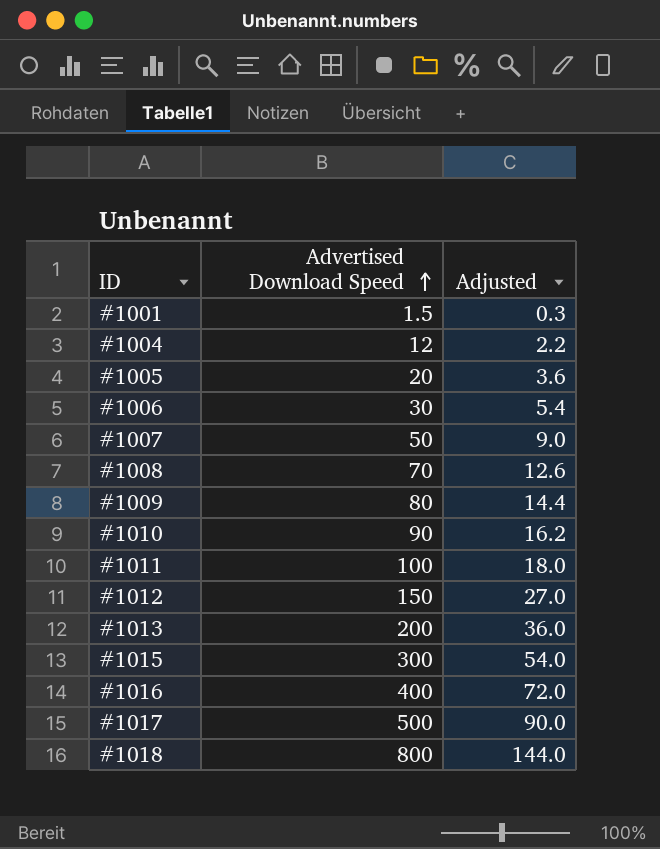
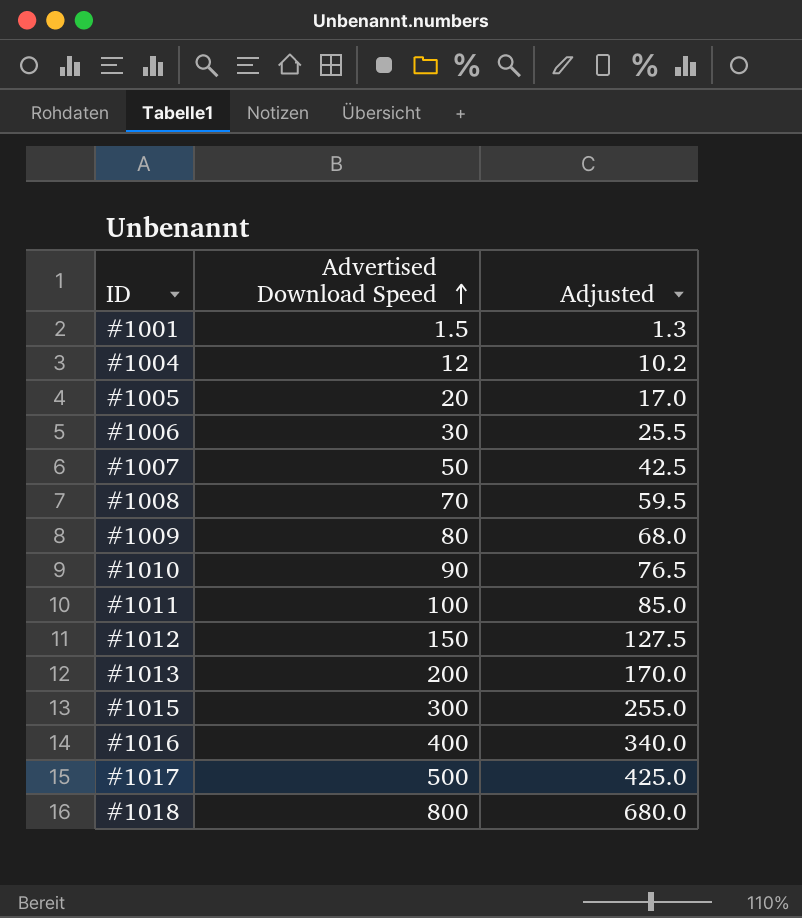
column Adjusted | formula: [Advertised Download Speed] * 0.18 -> [Advertised Download Speed] * 0.85

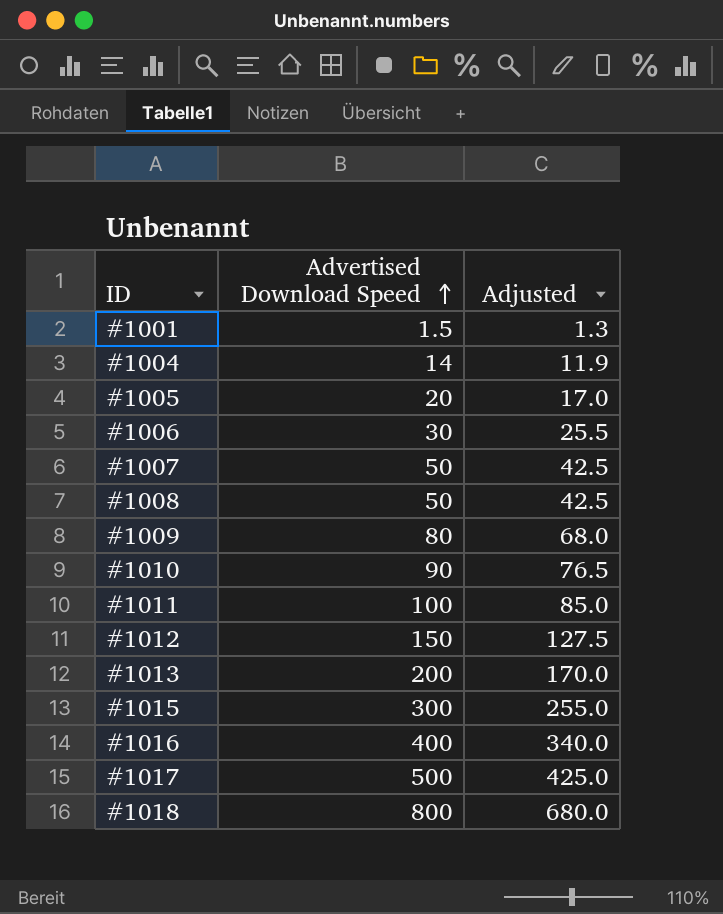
#1004 | Advertised Download Speed: 12 -> 14
#1004 | Adjusted: 10.2 -> 11.9
#1008 | Advertised Download Speed: 70 -> 50
#1008 | Adjusted: 59.5 -> 42.5

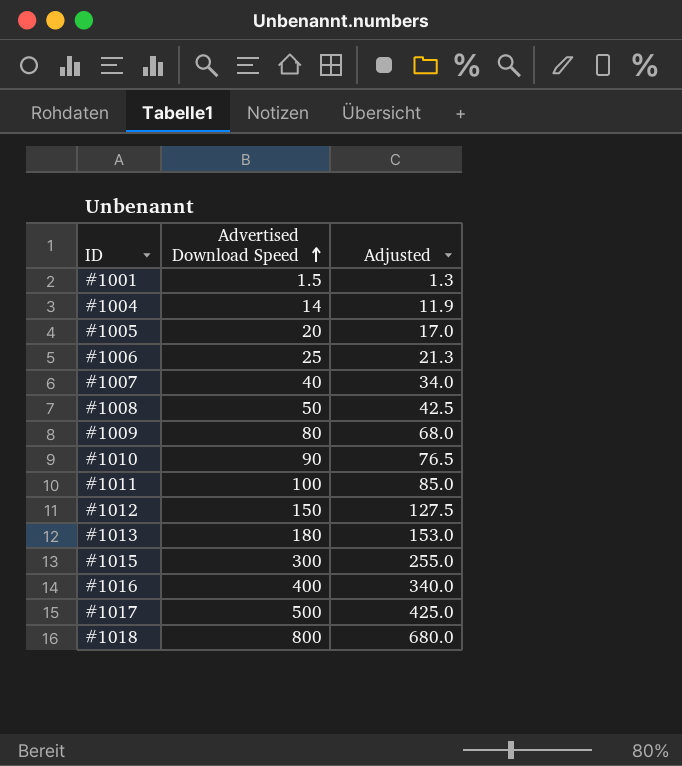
#1006 | Advertised Download Speed: 30 -> 25
#1006 | Adjusted: 25.5 -> 21.3
#1007 | Advertised Download Speed: 50 -> 40
#1007 | Adjusted: 42.5 -> 34.0
#1013 | Advertised Download Speed: 200 -> 180
#1013 | Adjusted: 170.0 -> 153.0

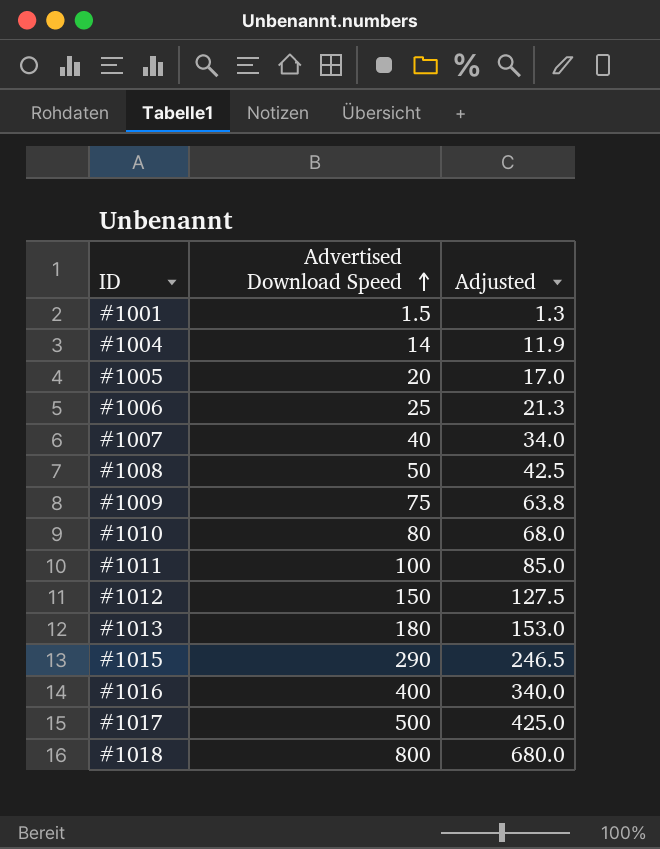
#1009 | Advertised Download Speed: 80 -> 75
#1009 | Adjusted: 68.0 -> 63.8
#1010 | Advertised Download Speed: 90 -> 80
#1010 | Adjusted: 76.5 -> 68.0
#1015 | Advertised Download Speed: 300 -> 290
#1015 | Adjusted: 255.0 -> 246.5

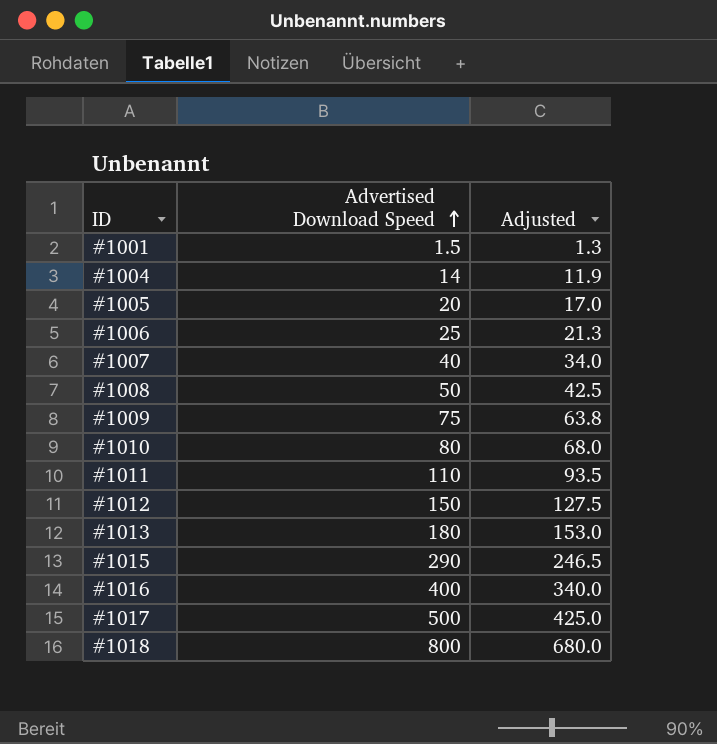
#1011 | Advertised Download Speed: 100 -> 110
#1011 | Adjusted: 85.0 -> 93.5

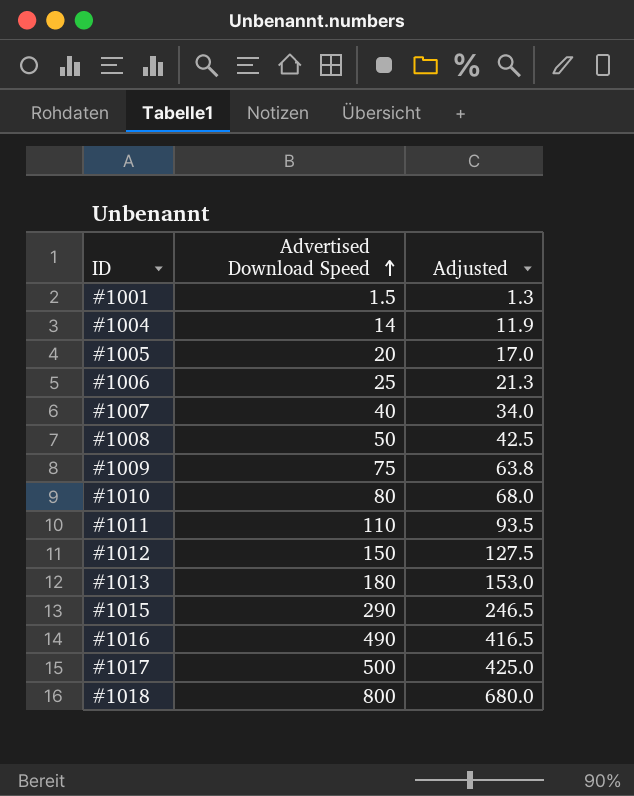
#1016 | Advertised Download Speed: 400 -> 490
#1016 | Adjusted: 340.0 -> 416.5

